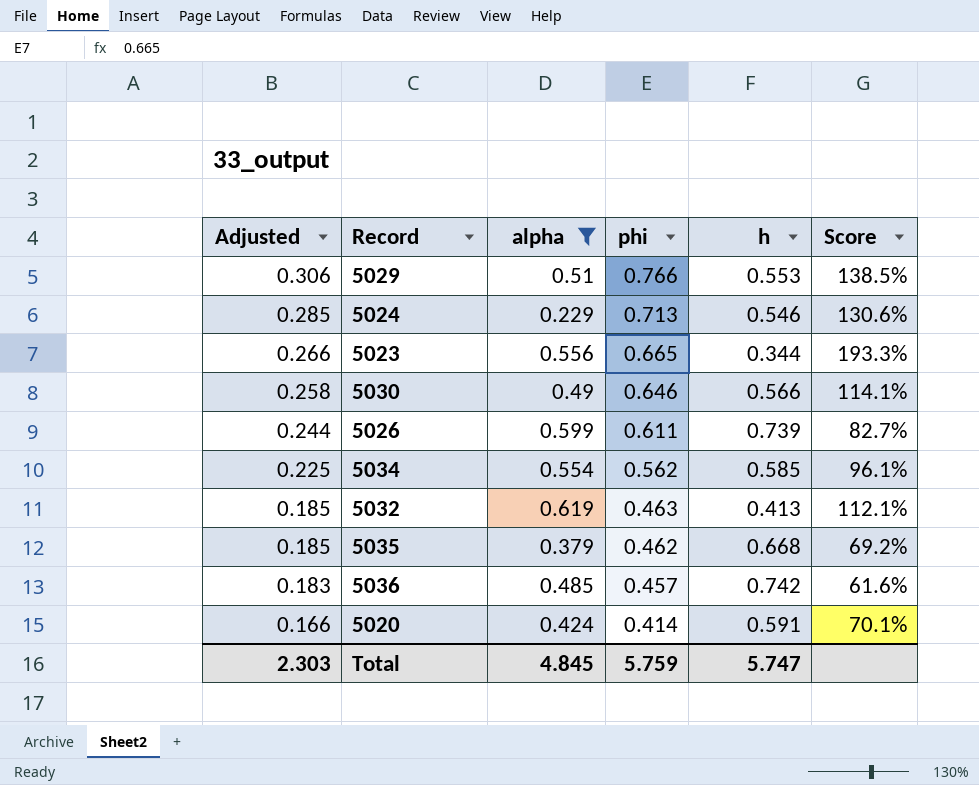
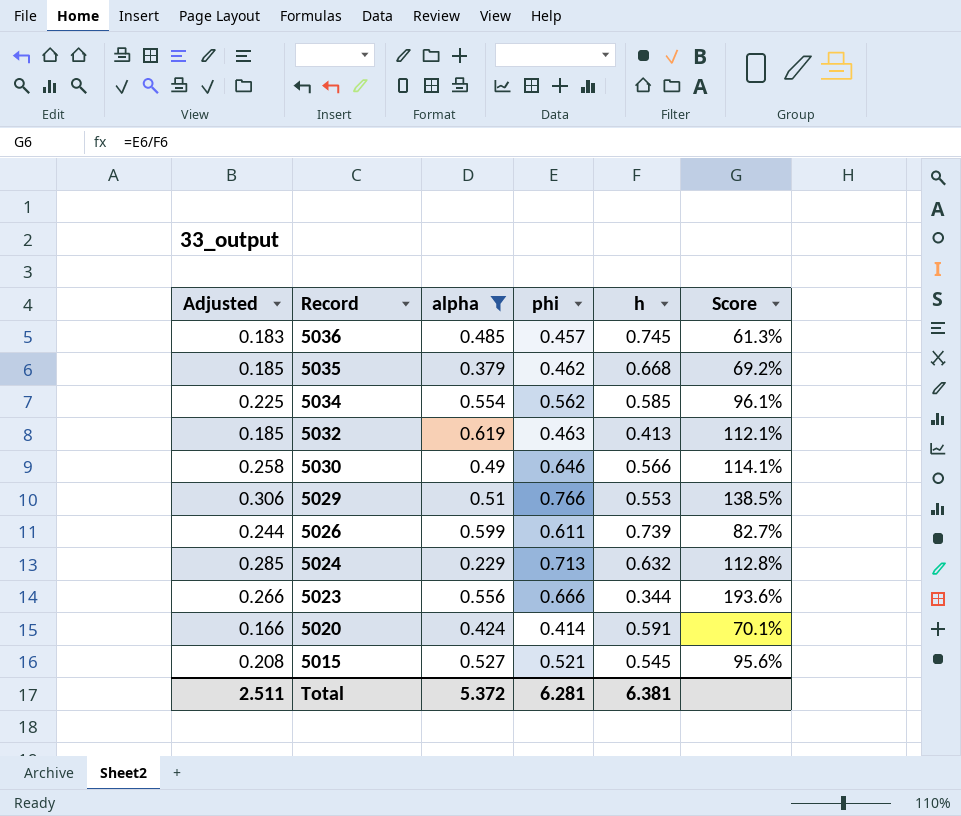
row order: Adjusted descending -> Record descending
5036 | h: 0.742 -> 0.745
5036 | Score: 61.6% -> 61.3%
5024 | h: 0.546 -> 0.632
5024 | Score: 130.6% -> 112.8%
5023 | phi: 0.665 -> 0.666
5023 | Score: 193.3% -> 193.6%
row 5015: none -> 0.208 | 0.527 | 0.521 | 0.545 | 95.6%
Total | Adjusted: 2.303 -> 2.511
Total | alpha: 4.845 -> 5.372
Total | phi: 5.759 -> 6.281
Total | h: 5.747 -> 6.381

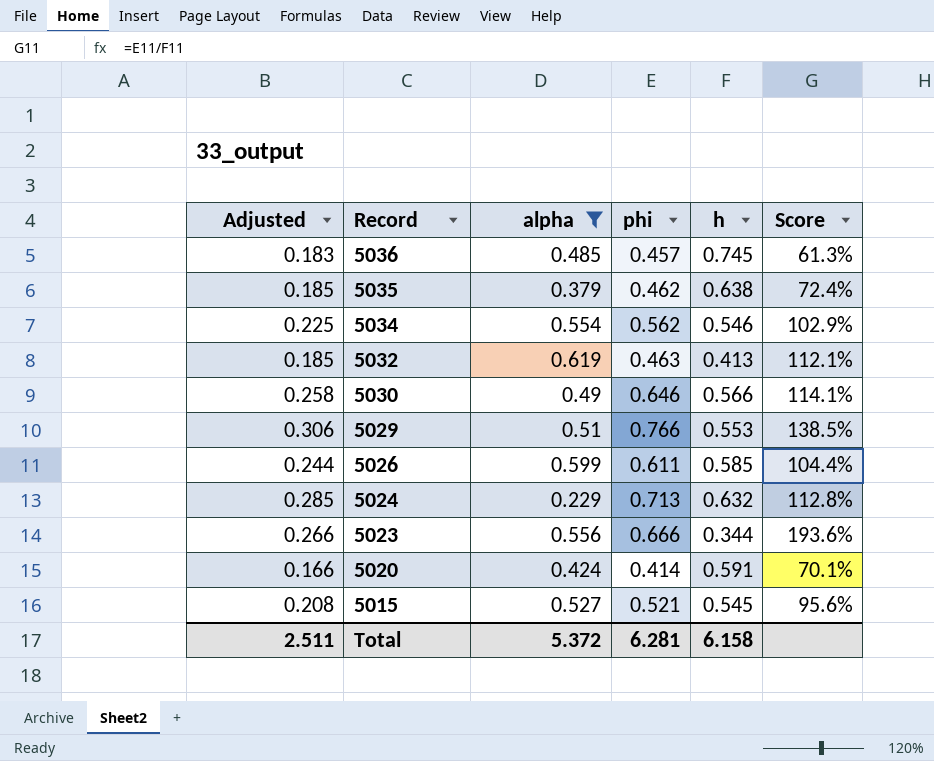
5035 | h: 0.668 -> 0.638
5035 | Score: 69.2% -> 72.4%
5034 | h: 0.585 -> 0.546
5034 | Score: 96.1% -> 102.9%
5026 | h: 0.739 -> 0.585
5026 | Score: 82.7% -> 104.4%
Total | h: 6.381 -> 6.158

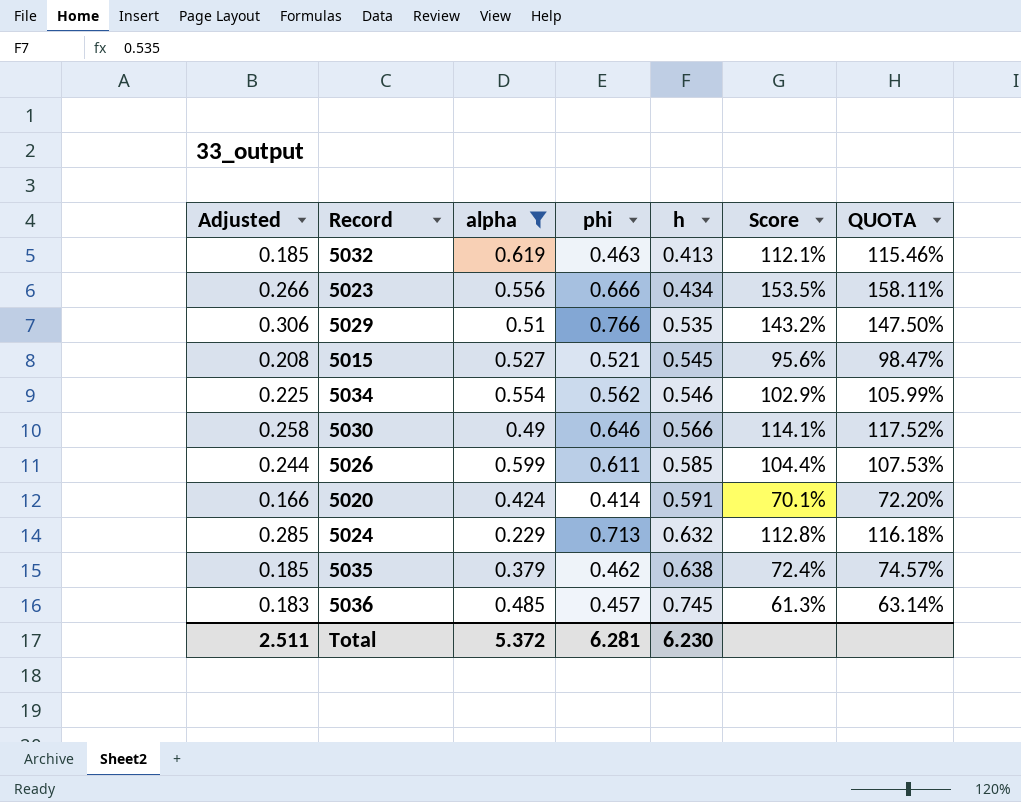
row order: Record descending -> h ascending
column QUOTA | formula: none -> [Score] * 1.03
5023 | h: 0.344 -> 0.434
5023 | Score: 193.6% -> 153.5%
5029 | h: 0.553 -> 0.535
5029 | Score: 138.5% -> 143.2%
Total | h: 6.158 -> 6.230

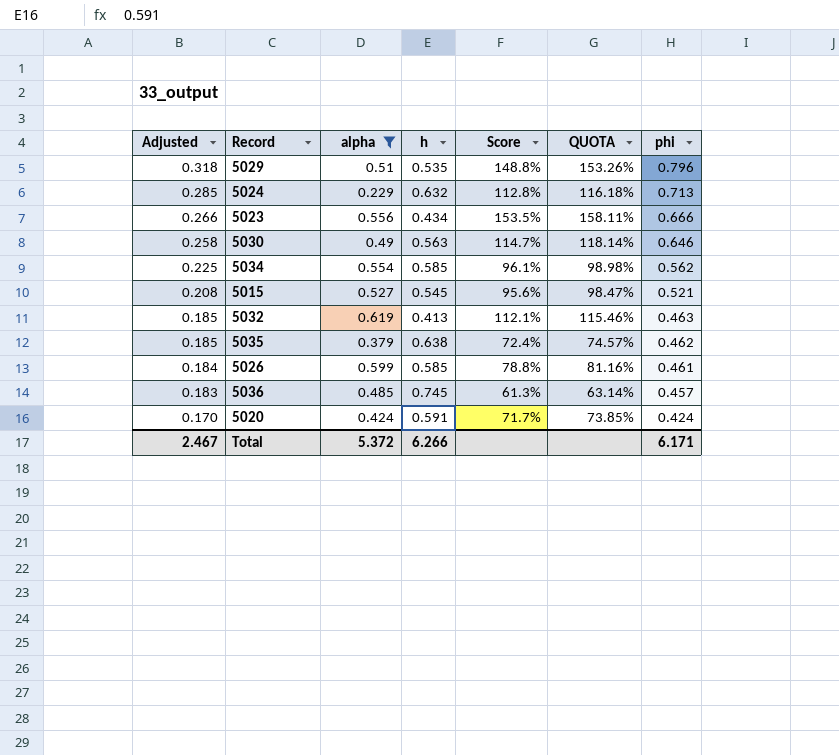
row order: h ascending -> Adjusted descending
column phi | position: 4 -> 7
5029 | Adjusted: 0.306 -> 0.318
5029 | Score: 143.2% -> 148.8%
5029 | QUOTA: 147.50% -> 153.26%
5029 | phi: 0.766 -> 0.796
5030 | h: 0.566 -> 0.563
5030 | Score: 114.1% -> 114.7%
5030 | QUOTA: 117.52% -> 118.14%
5034 | h: 0.546 -> 0.585
5034 | Score: 102.9% -> 96.1%
5034 | QUOTA: 105.99% -> 98.98%
5026 | Adjusted: 0.244 -> 0.184
5026 | Score: 104.4% -> 78.8%
5026 | QUOTA: 107.53% -> 81.16%
5026 | phi: 0.611 -> 0.461
5020 | Adjusted: 0.166 -> 0.170
5020 | Score: 70.1% -> 71.7%
5020 | QUOTA: 72.20% -> 73.85%
5020 | phi: 0.414 -> 0.424
Total | Adjusted: 2.511 -> 2.467
Total | h: 6.230 -> 6.266
Total | phi: 6.281 -> 6.171

